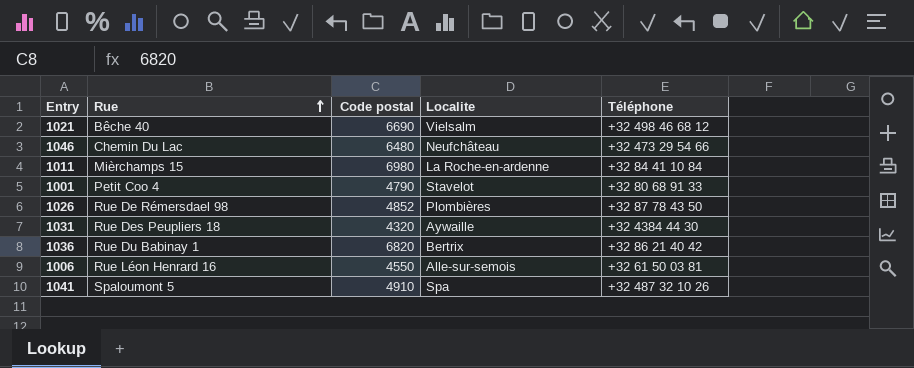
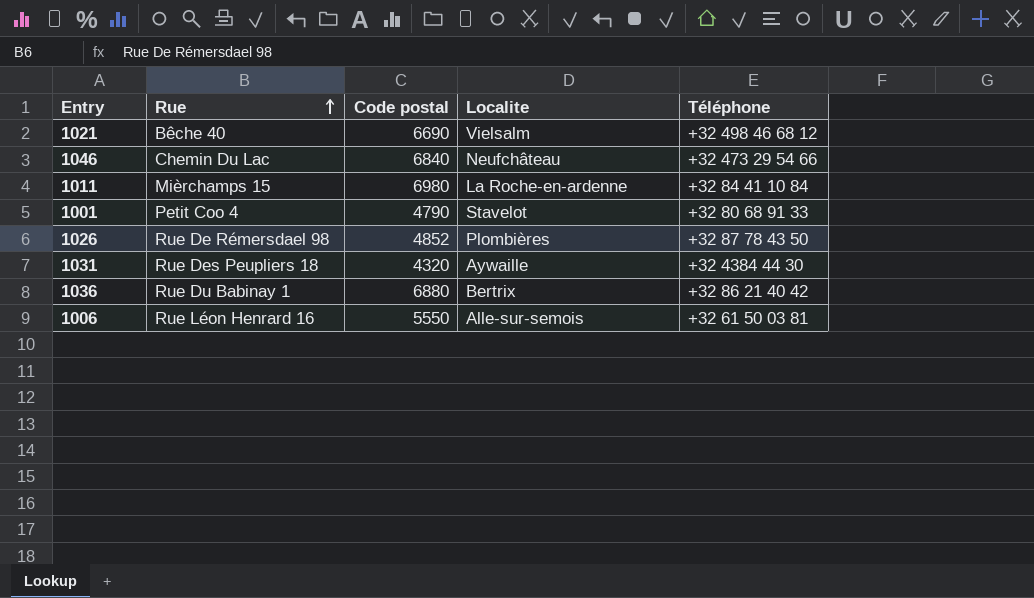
row 1041: Spaloumont 5 | 4910 | Spa | +32 487 32 10 26 -> none
1046 | Code postal: 6480 -> 6840
1036 | Code postal: 6820 -> 6880
1006 | Code postal: 4550 -> 5550

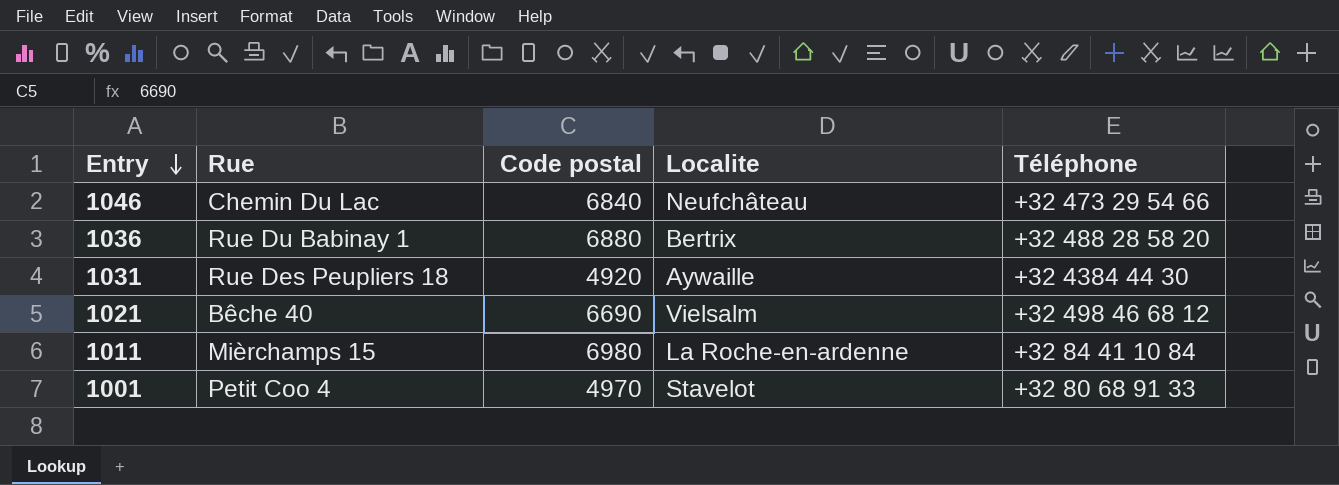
row order: Rue ascending -> Entry descending
row 1026: Rue De Rémersdael 98 | 4852 | Plombières | +32 87 78 43 50 -> none
row 1006: Rue Léon Henrard 16 | 5550 | Alle-sur-semois | +32 61 50 03 81 -> none
1036 | Téléphone: +32 86 21 40 42 -> +32 488 28 58 20
1031 | Code postal: 4320 -> 4920
1001 | Code postal: 4790 -> 4970

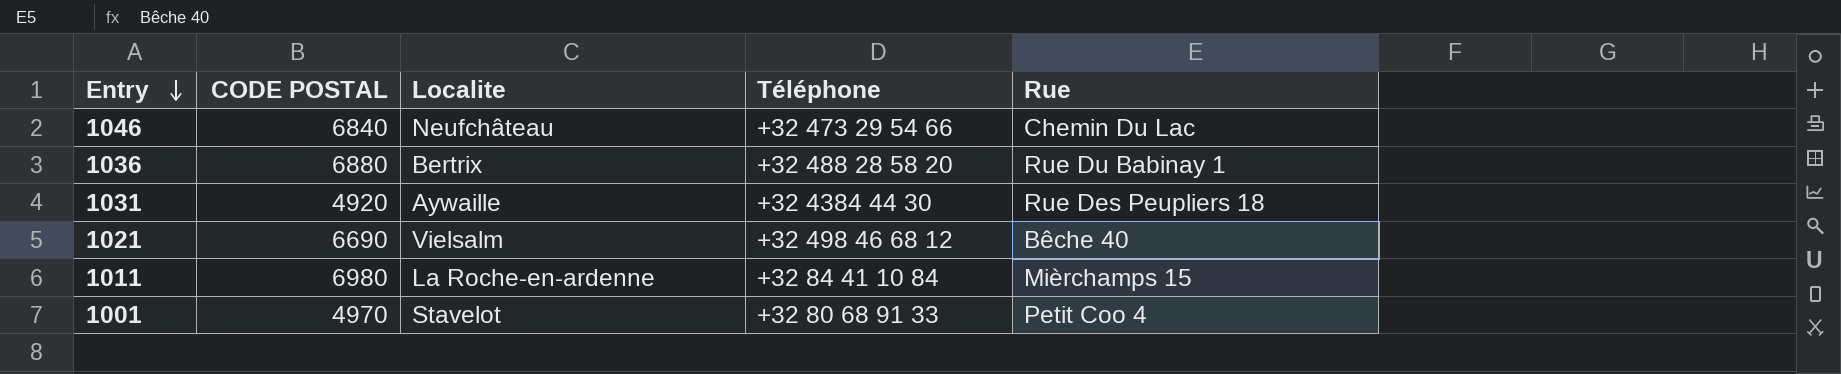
column name: Code postal -> CODE POSTAL
column Rue | position: 2 -> 5

